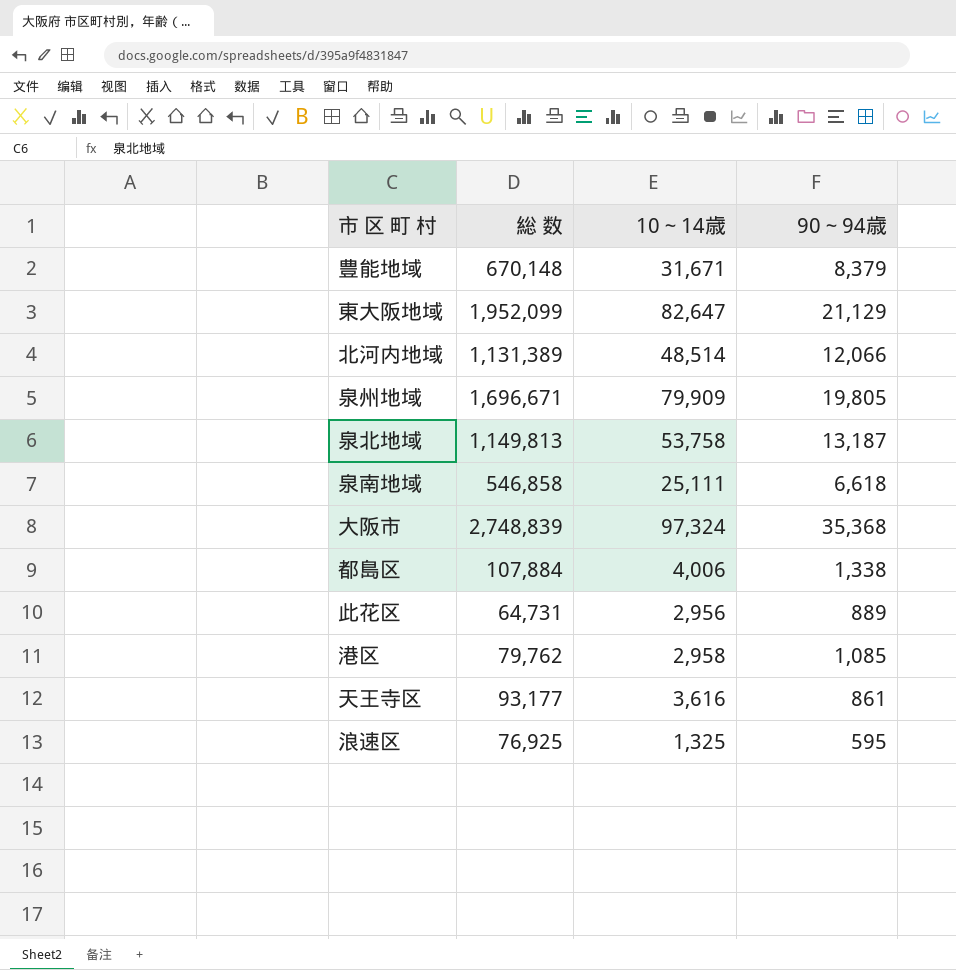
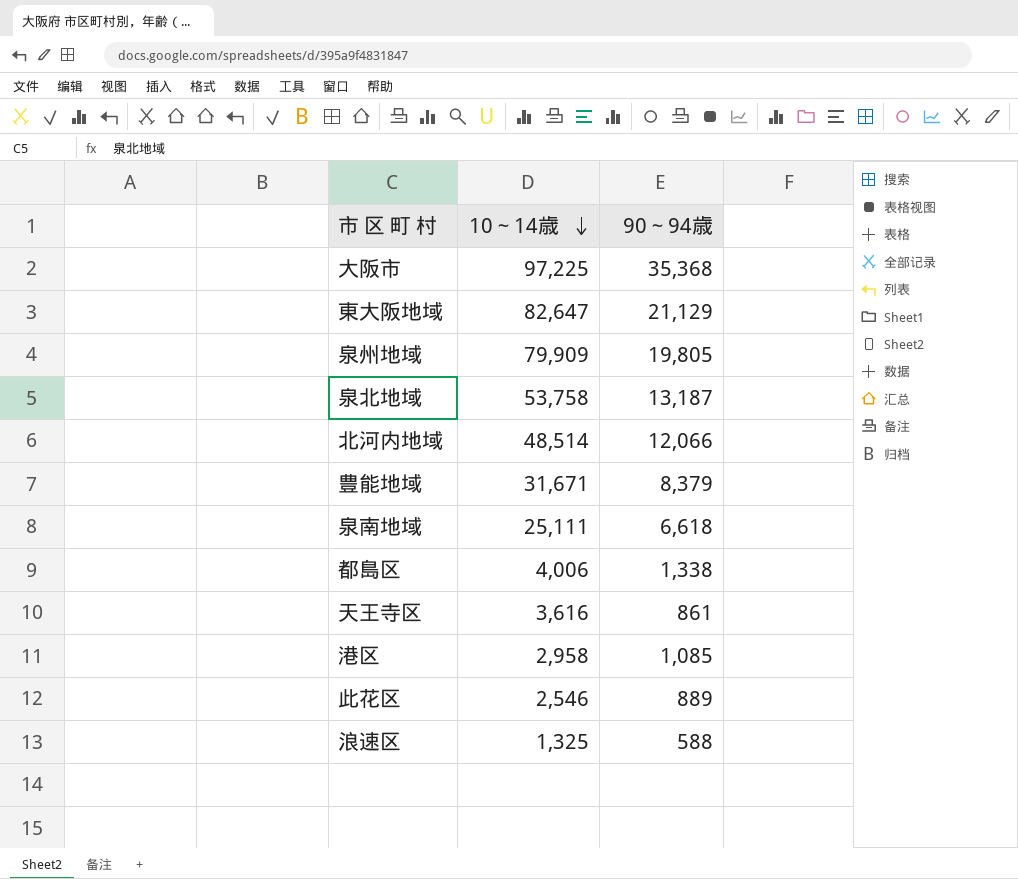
row order: none -> 10～14歳 descending
column 総 数 | position: 2 -> none
大阪市 | 10～14歳: 97,324 -> 97,225
此花区 | 10～14歳: 2,956 -> 2,546
浪速区 | 90～94歳: 595 -> 588

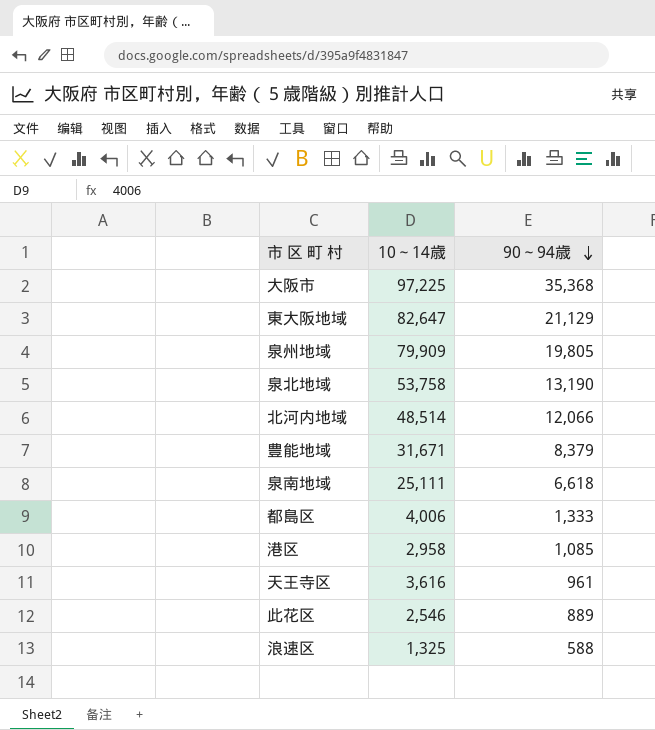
row order: 10～14歳 descending -> 90～94歳 descending
泉北地域 | 90～94歳: 13,187 -> 13,190
都島区 | 90～94歳: 1,338 -> 1,333
天王寺区 | 90～94歳: 861 -> 961

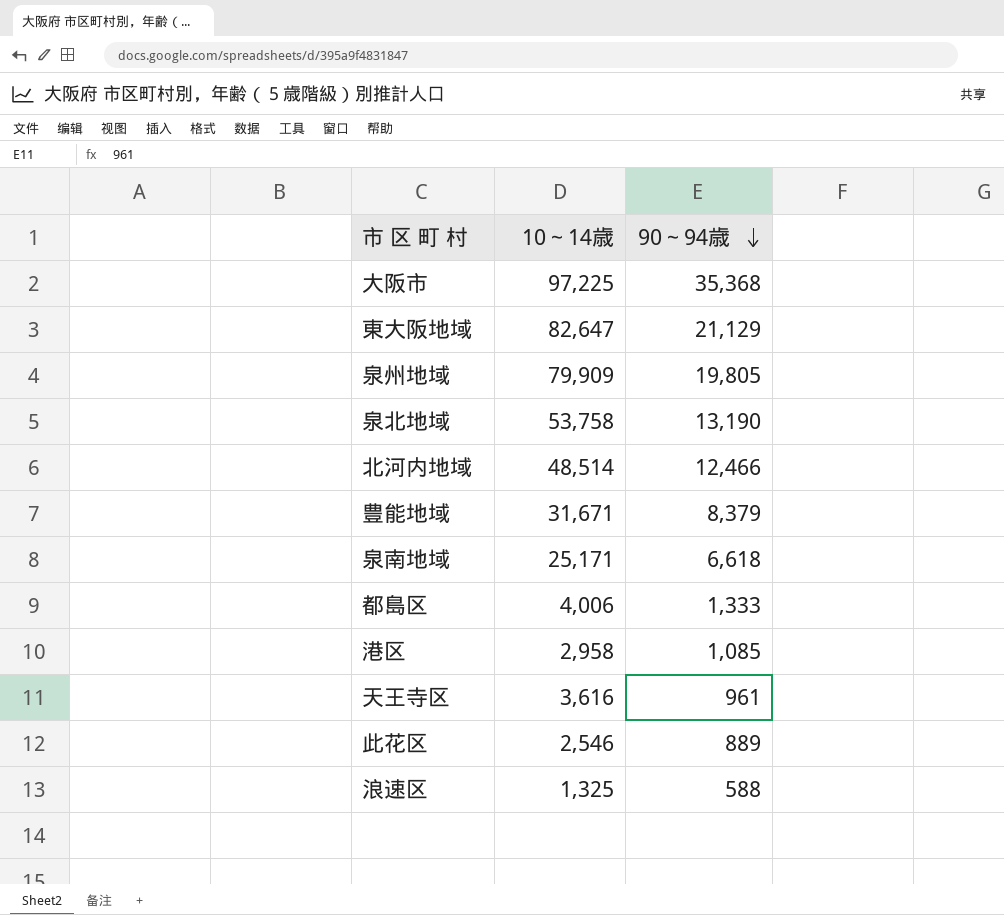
北河内地域 | 90～94歳: 12,066 -> 12,466
泉南地域 | 10～14歳: 25,111 -> 25,171

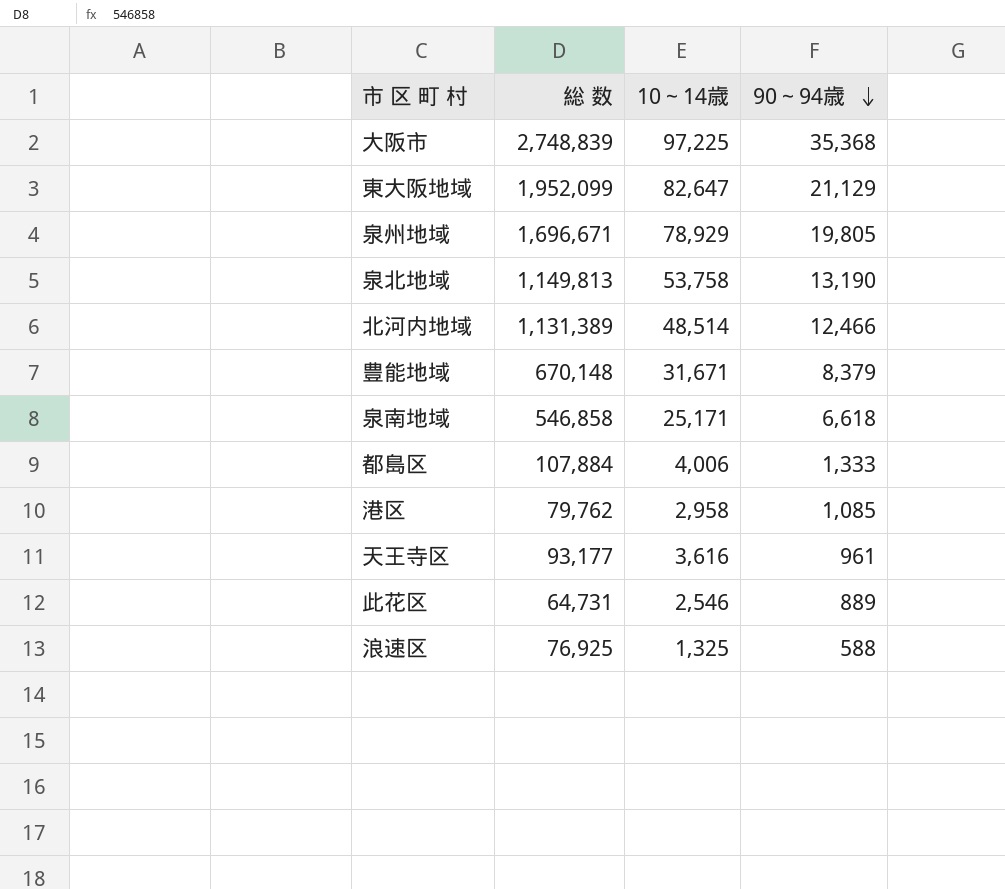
column 総 数 | position: none -> 2
泉州地域 | 10～14歳: 79,909 -> 78,929

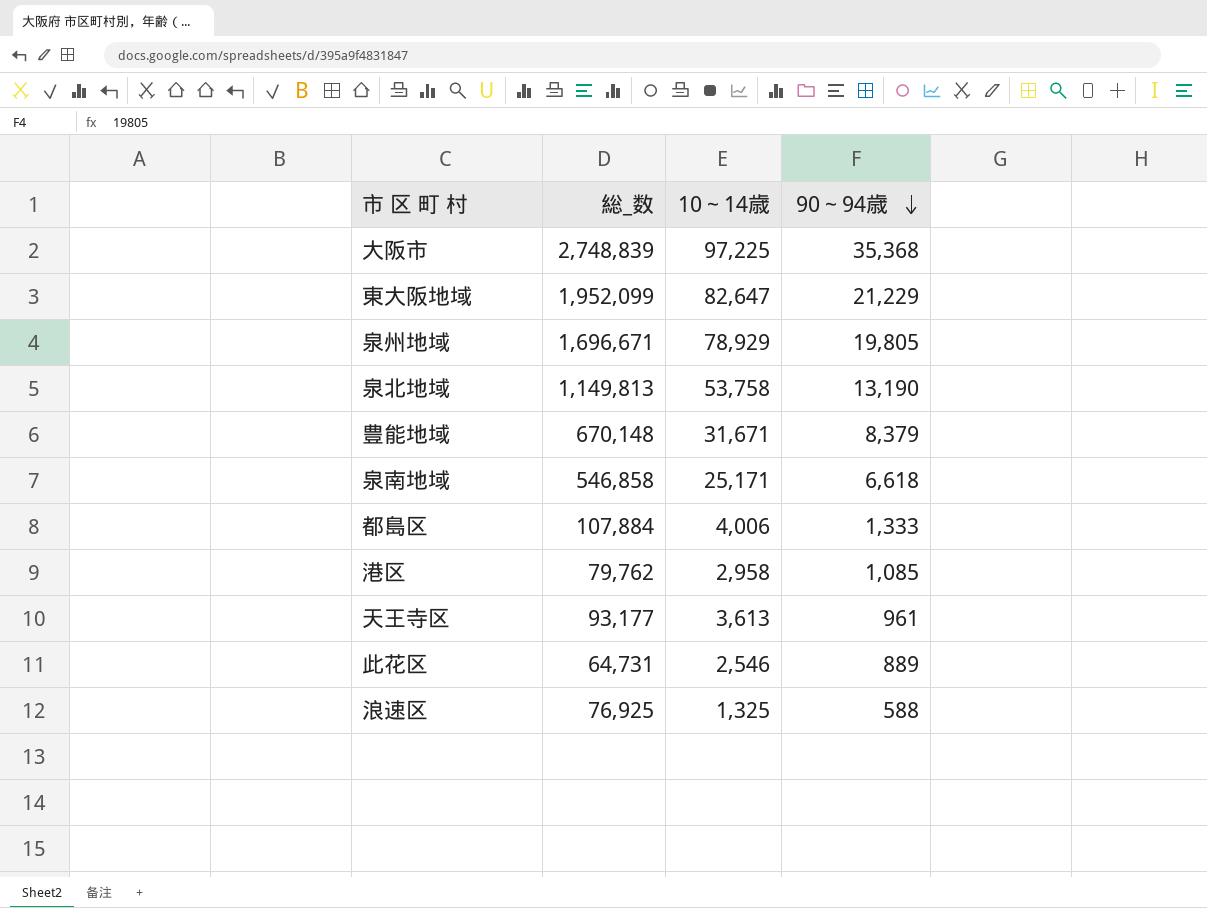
column name: 総 数 -> 総_数
row 北河内地域: 1,131,389 | 48,514 | 12,466 -> none
東大阪地域 | 90～94歳: 21,129 -> 21,229
天王寺区 | 10～14歳: 3,616 -> 3,613

